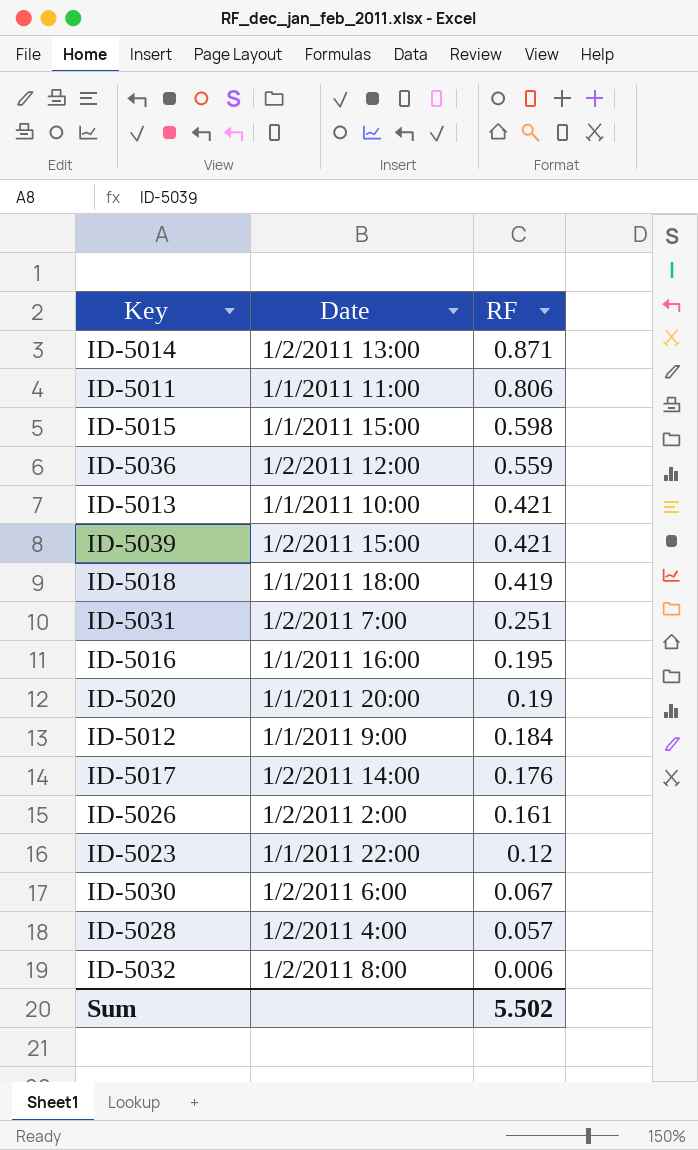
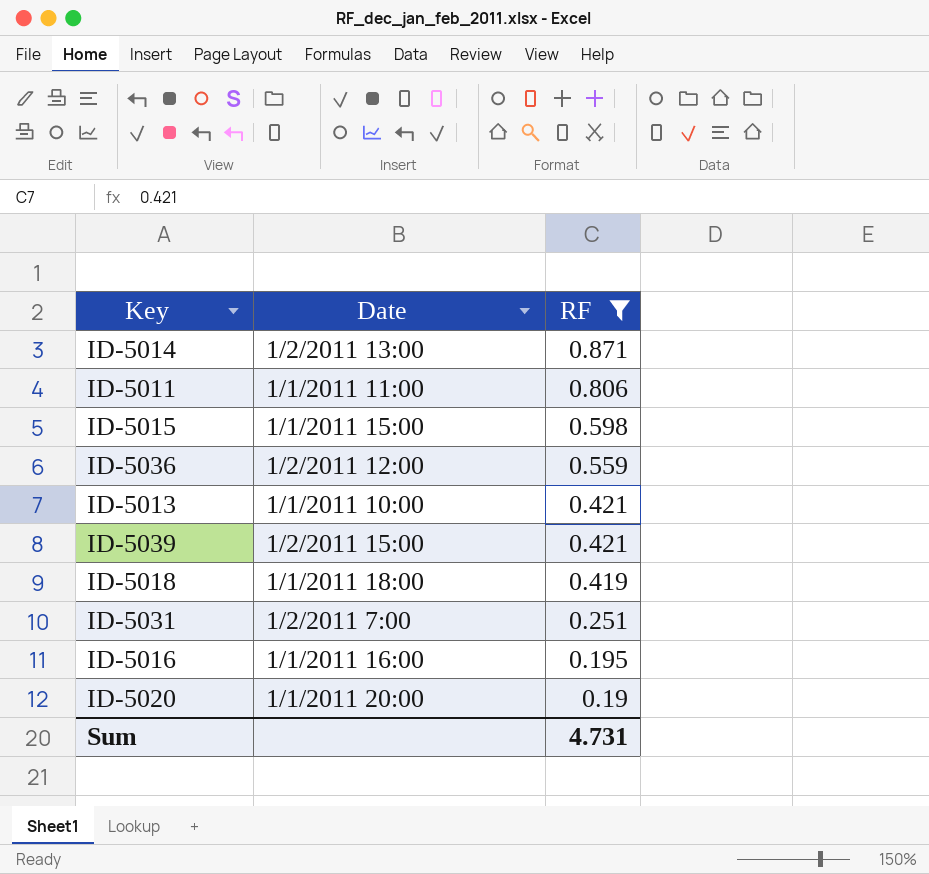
filter: none -> RF >= 0.19
Sum | RF: 5.502 -> 4.731

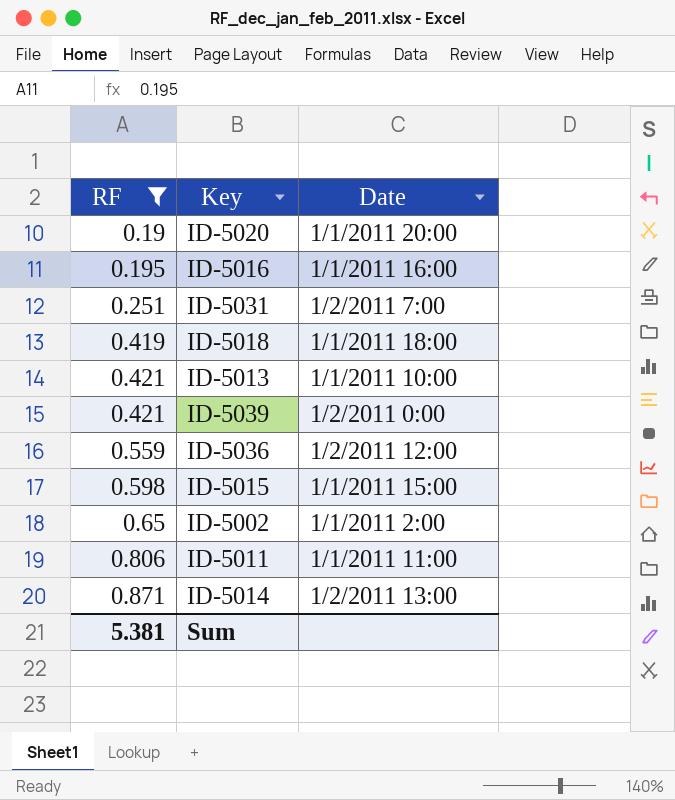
row order: RF descending -> RF ascending
column RF | position: 3 -> 1
ID-5039 | Date: 1/2/2011 15:00 -> 1/2/2011 0:00
row ID-5002: none -> 0.65 | 1/1/2011 2:00
Sum | RF: 4.731 -> 5.381

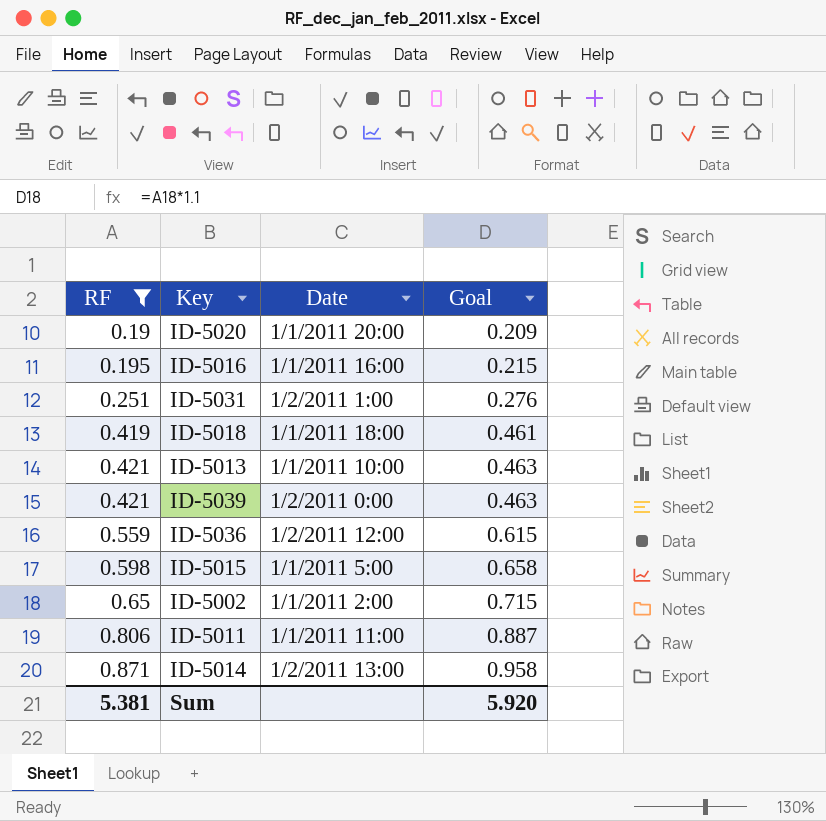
column Goal | formula: none -> [RF] * 1.1
ID-5031 | Date: 1/2/2011 7:00 -> 1/2/2011 1:00
ID-5015 | Date: 1/1/2011 15:00 -> 1/1/2011 5:00

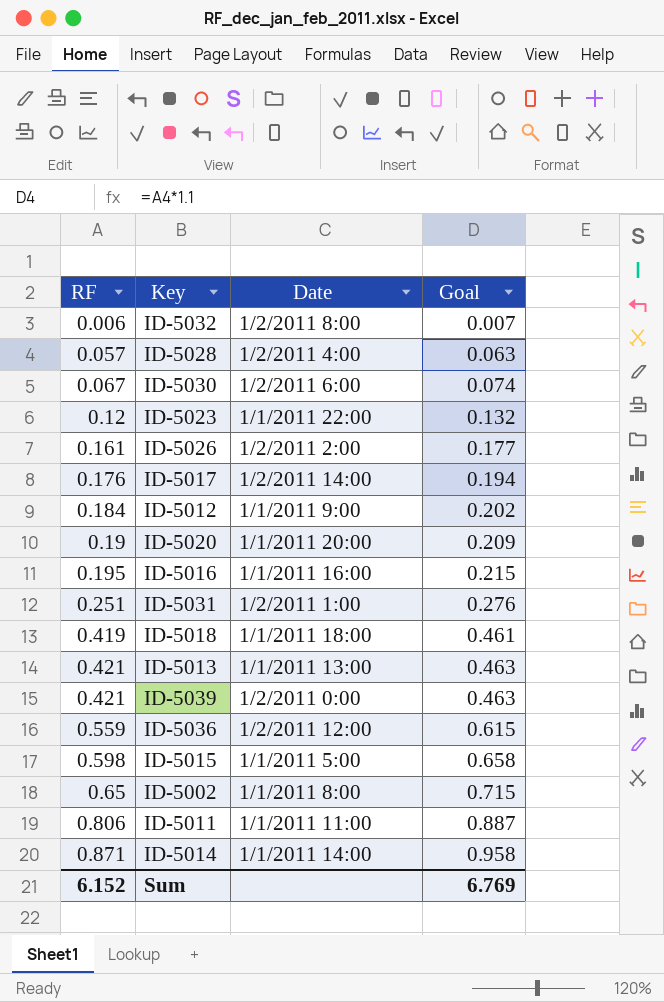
filter: RF >= 0.19 -> none
ID-5013 | Date: 1/1/2011 10:00 -> 1/1/2011 13:00
ID-5002 | Date: 1/1/2011 2:00 -> 1/1/2011 8:00
ID-5014 | Date: 1/2/2011 13:00 -> 1/1/2011 14:00
Sum | RF: 5.381 -> 6.152
Sum | Goal: 5.920 -> 6.769

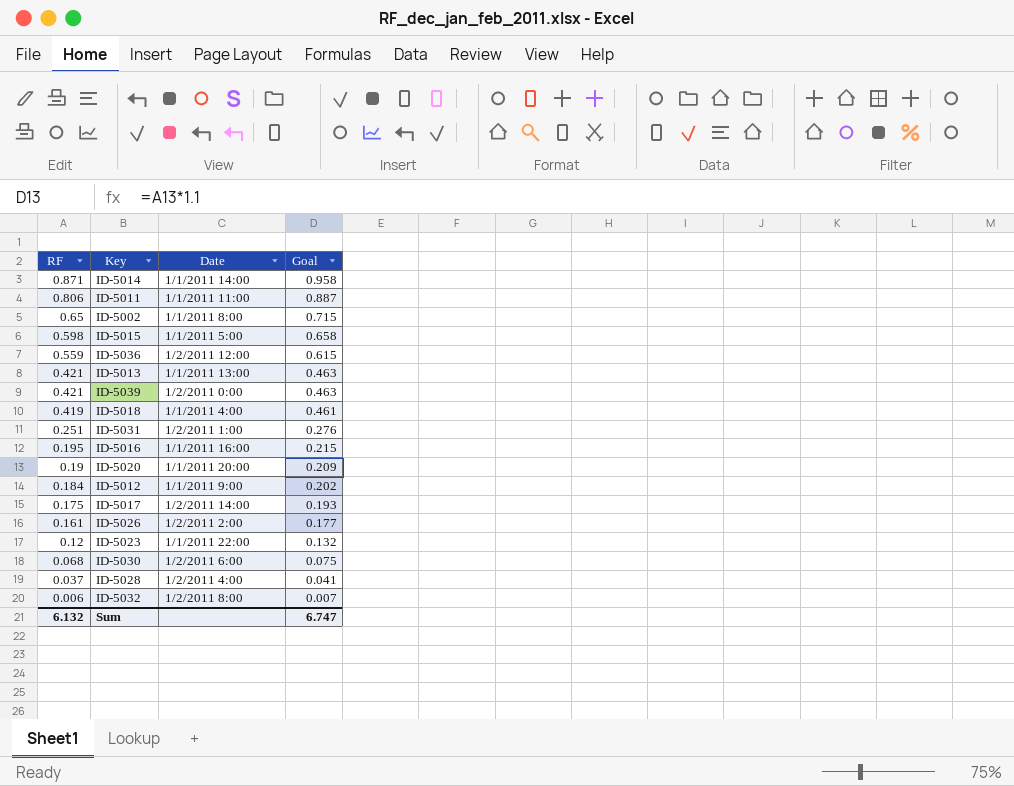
row order: RF ascending -> RF descending
ID-5018 | Date: 1/1/2011 18:00 -> 1/1/2011 4:00
ID-5017 | RF: 0.176 -> 0.175
ID-5017 | Goal: 0.194 -> 0.193
ID-5030 | RF: 0.067 -> 0.068
ID-5030 | Goal: 0.074 -> 0.075
ID-5028 | RF: 0.057 -> 0.037
ID-5028 | Goal: 0.063 -> 0.041
Sum | RF: 6.152 -> 6.132
Sum | Goal: 6.769 -> 6.747

